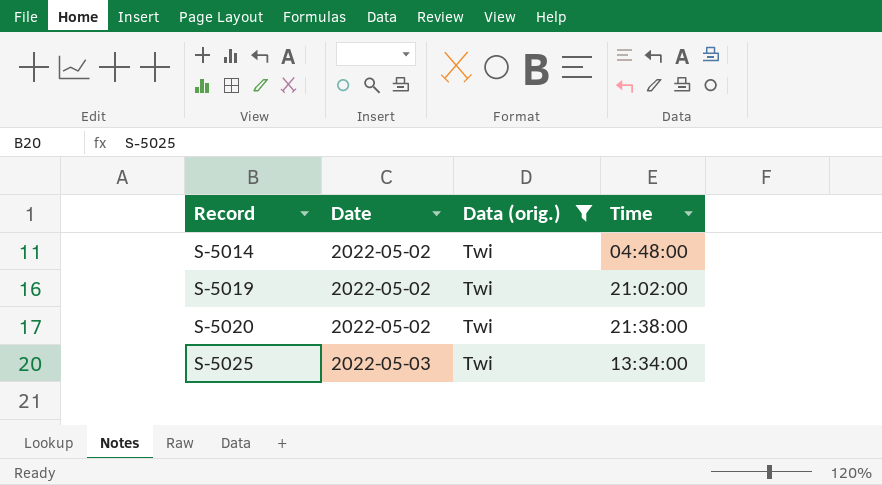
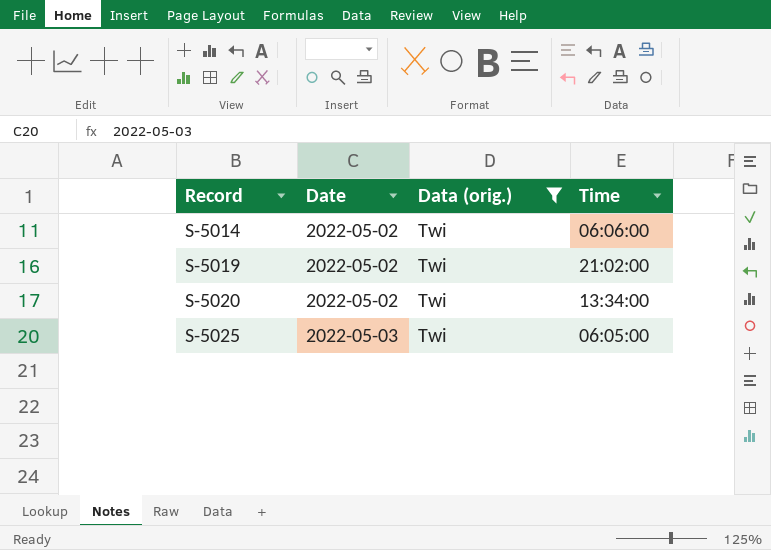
S-5014 | Time: 04:48:00 -> 06:06:00
S-5020 | Time: 21:38:00 -> 13:34:00
S-5025 | Time: 13:34:00 -> 06:05:00

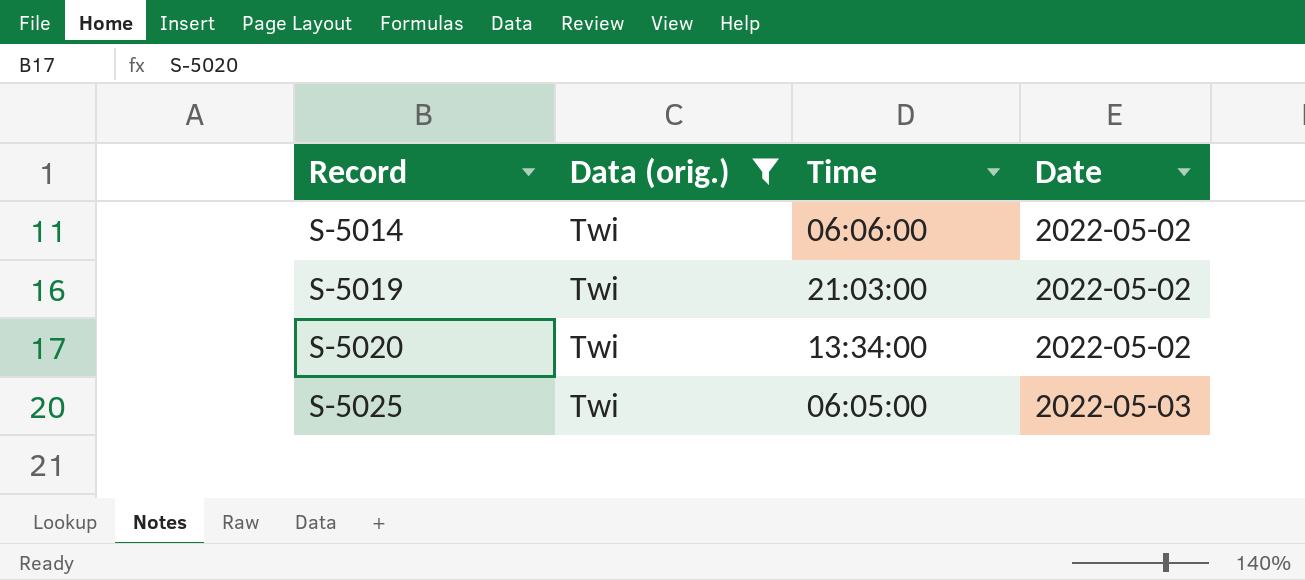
column Date | position: 2 -> 4
S-5019 | Time: 21:02:00 -> 21:03:00

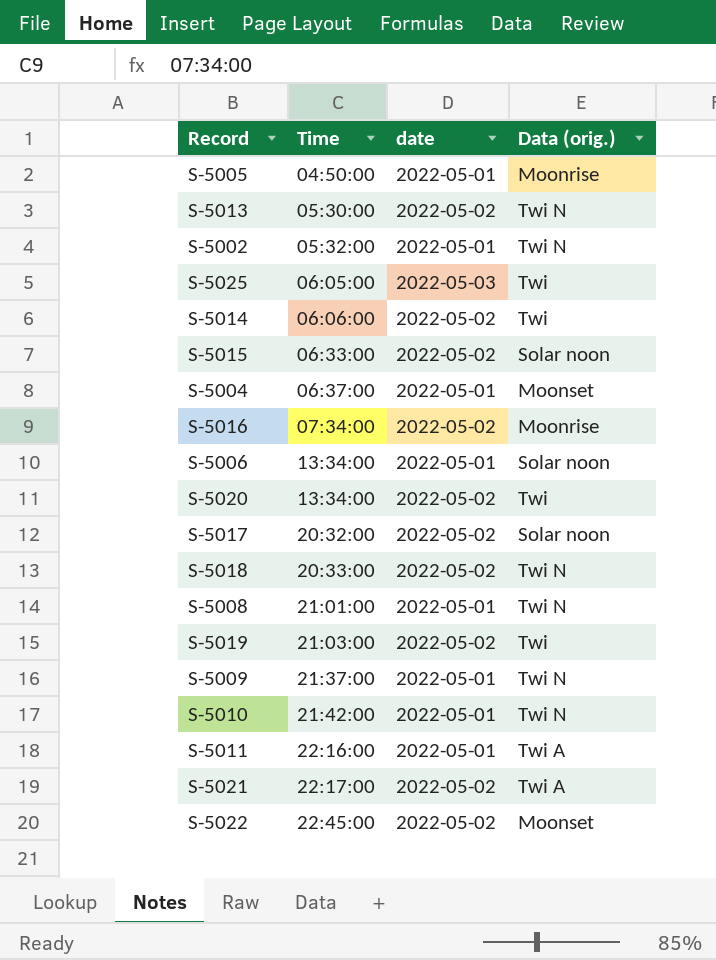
filter: Data (orig.) = Twi -> none
row order: Record ascending -> Time ascending
column name: Date -> date
column Data (orig.) | position: 2 -> 4

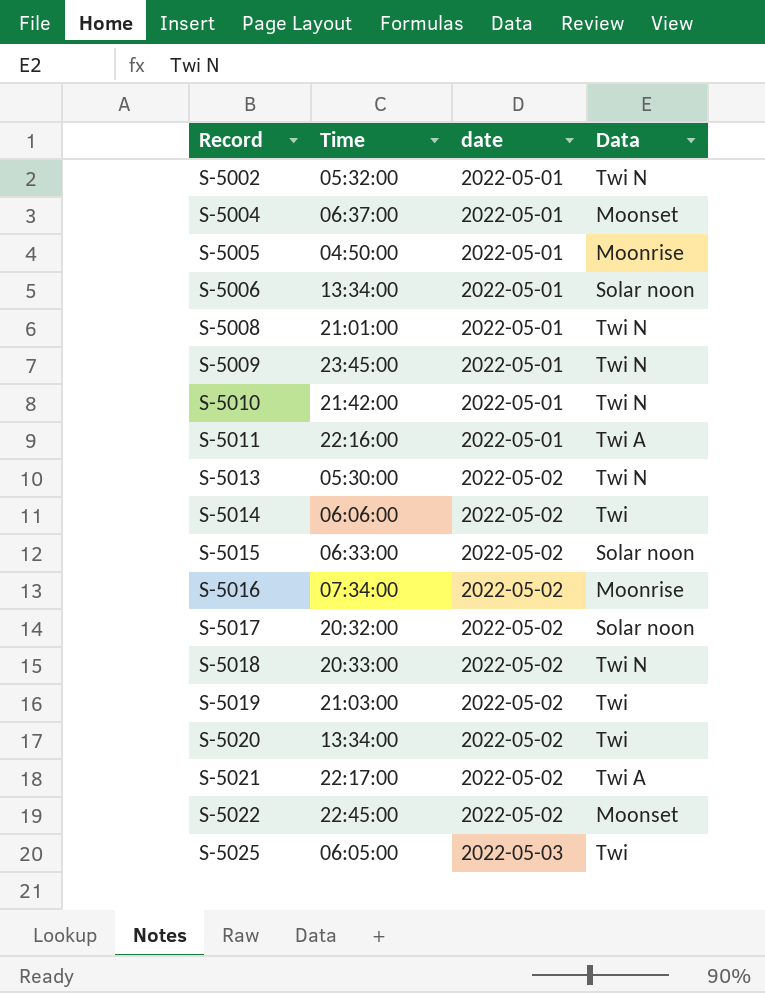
row order: Time ascending -> Record ascending
column name: Data (orig.) -> Data
S-5009 | Time: 21:37:00 -> 23:45:00

